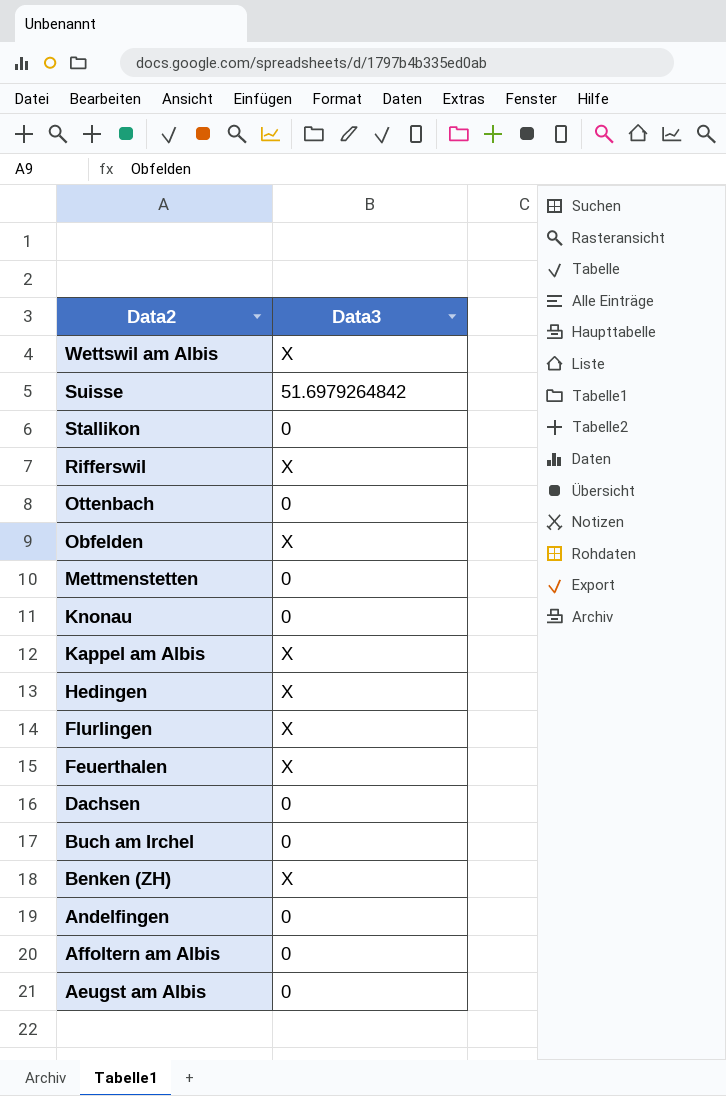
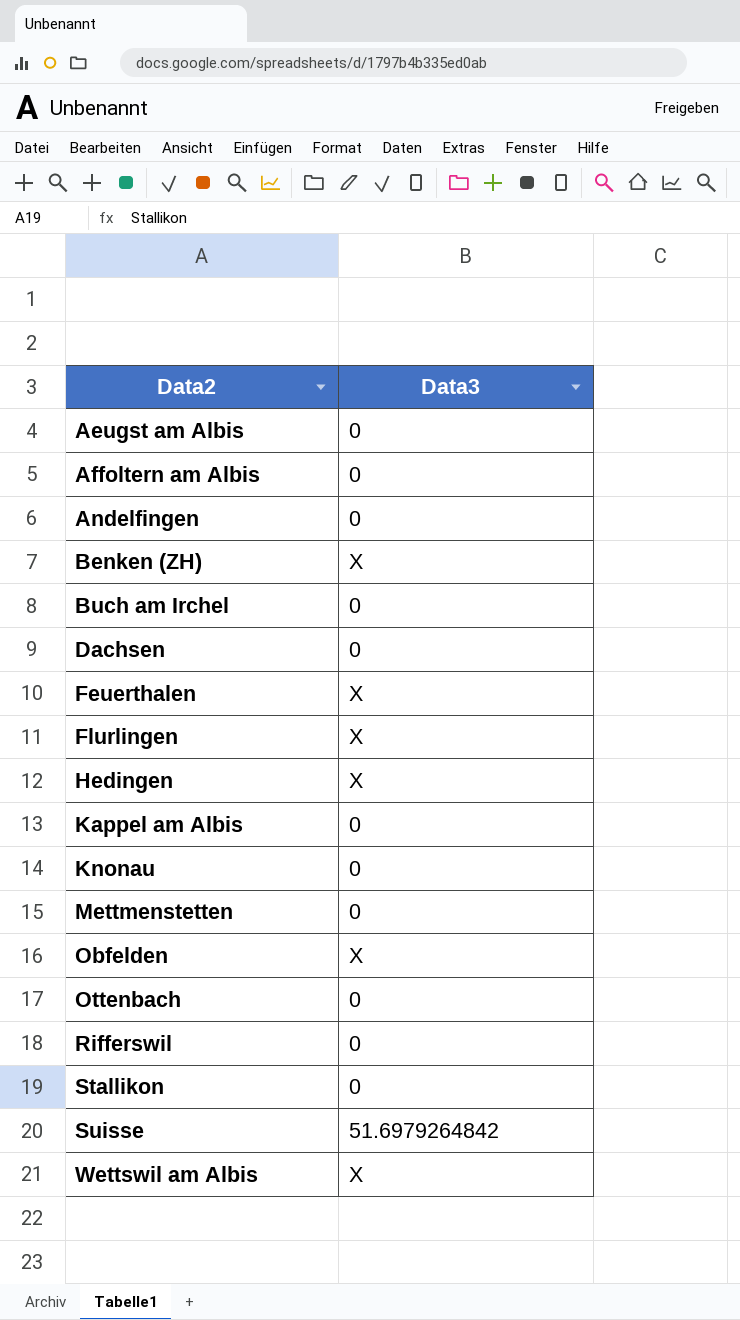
row order: Data2 descending -> Data2 ascending
Kappel am Albis | Data3: X -> 0
Rifferswil | Data3: X -> 0

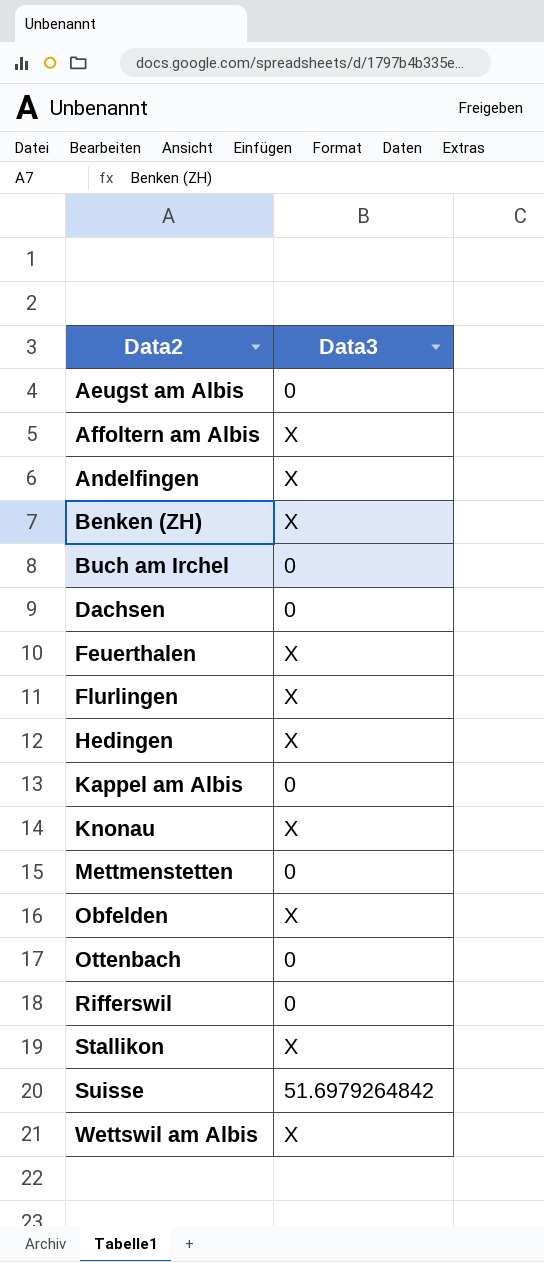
Affoltern am Albis | Data3: 0 -> X
Andelfingen | Data3: 0 -> X
Knonau | Data3: 0 -> X
Stallikon | Data3: 0 -> X

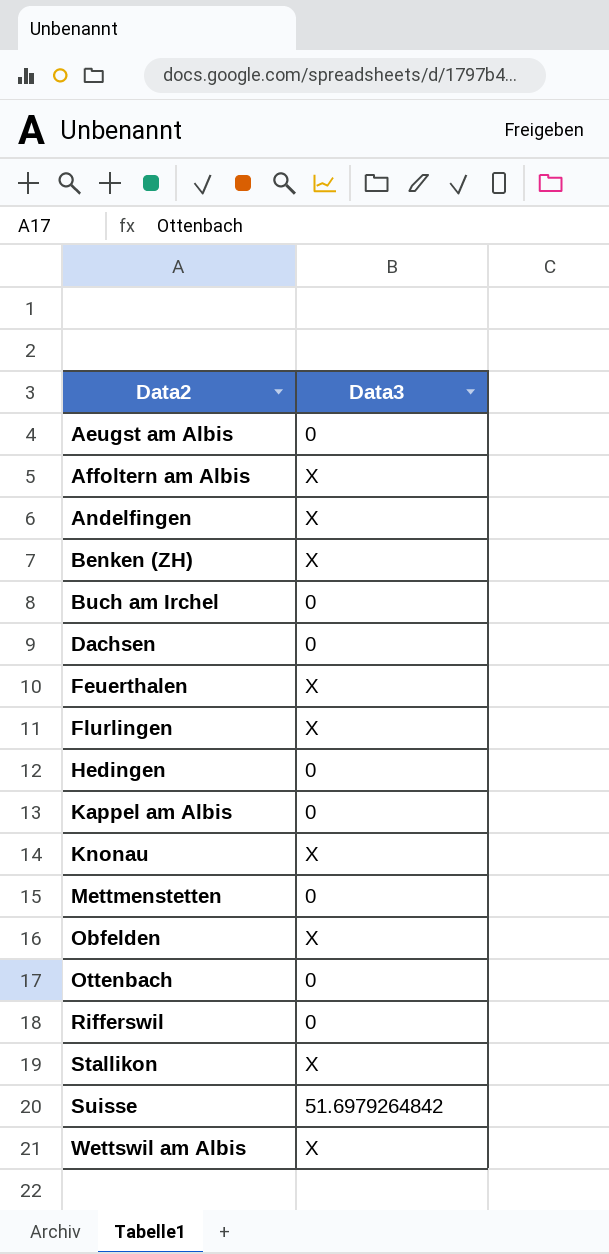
Hedingen | Data3: X -> 0

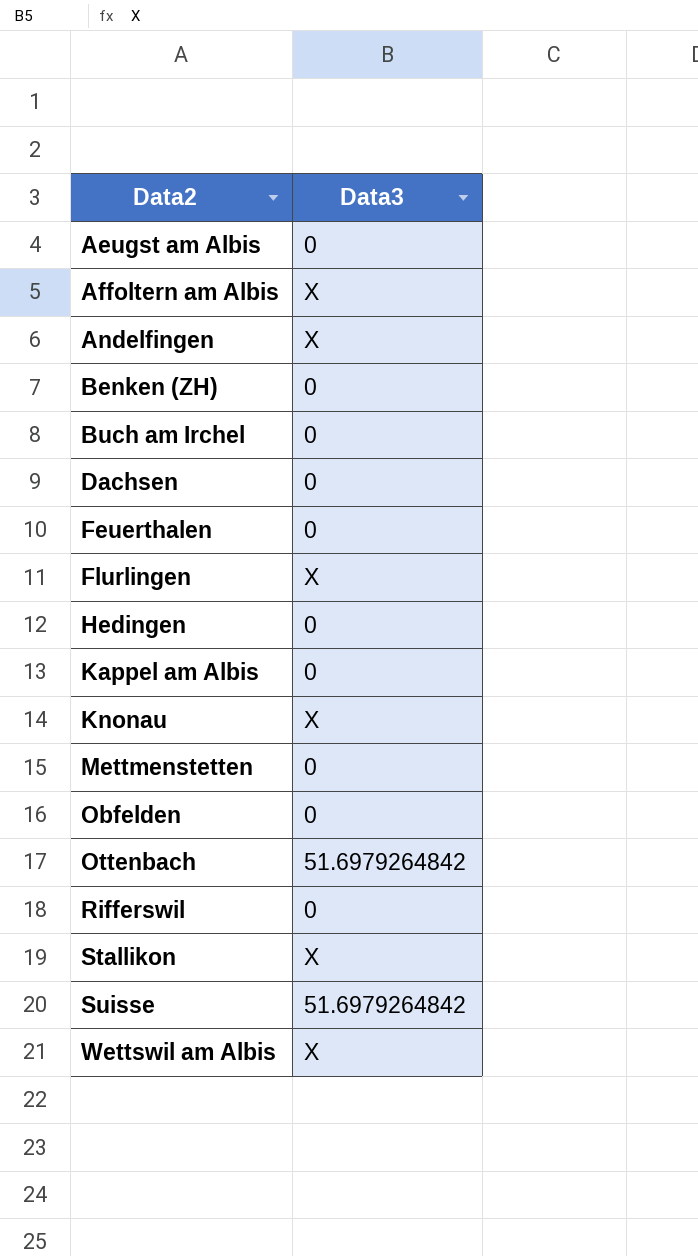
Benken (ZH) | Data3: X -> 0
Feuerthalen | Data3: X -> 0
Obfelden | Data3: X -> 0
Ottenbach | Data3: 0 -> 51.6979264842

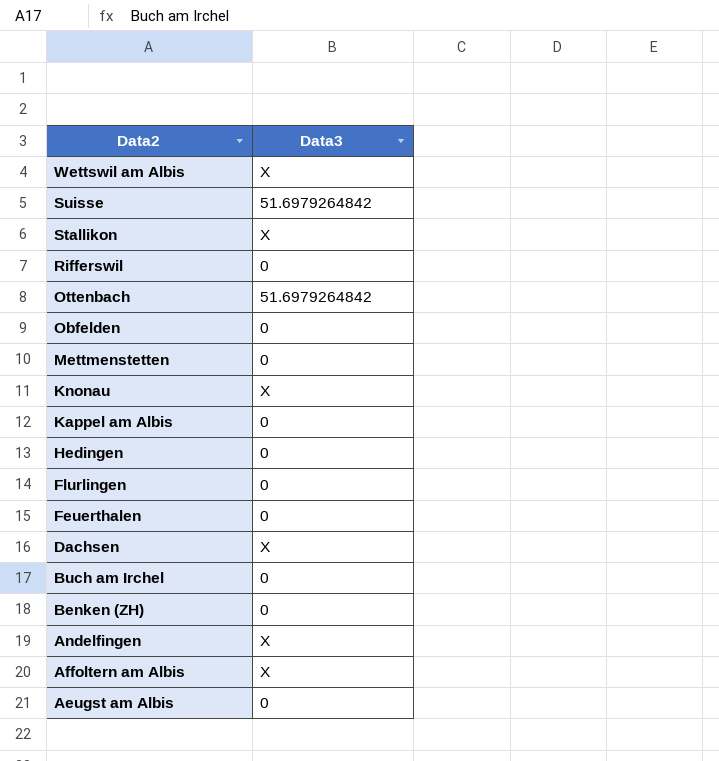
row order: Data2 ascending -> Data2 descending
Flurlingen | Data3: X -> 0
Dachsen | Data3: 0 -> X

